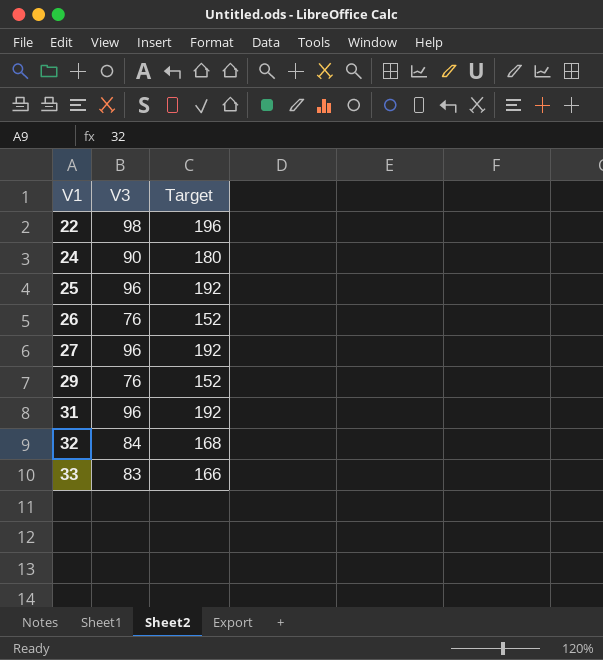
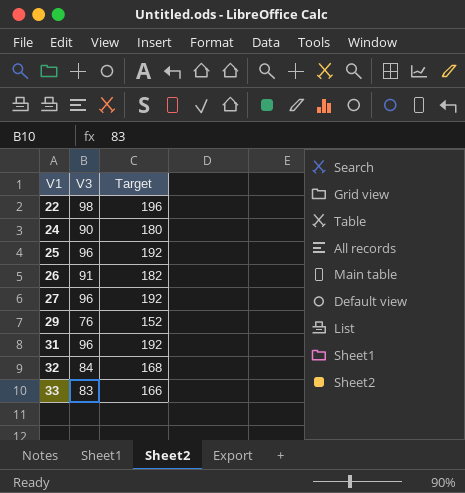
26 | V3: 76 -> 91
26 | Target: 152 -> 182

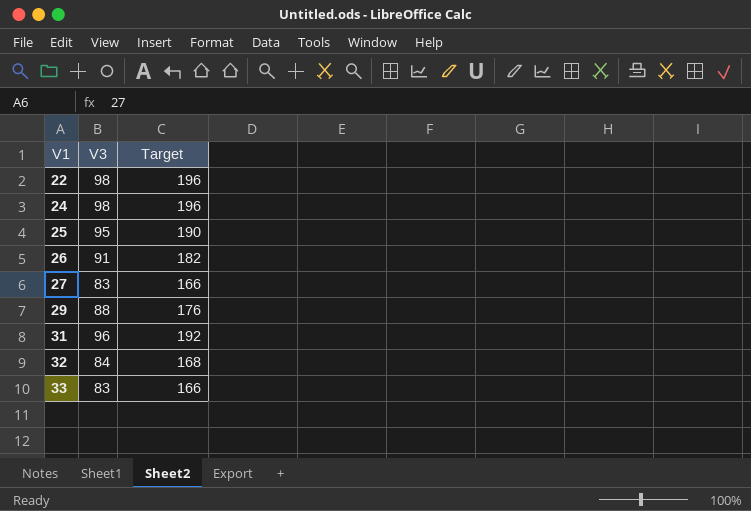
24 | V3: 90 -> 98
24 | Target: 180 -> 196
25 | V3: 96 -> 95
25 | Target: 192 -> 190
27 | V3: 96 -> 83
27 | Target: 192 -> 166
29 | V3: 76 -> 88
29 | Target: 152 -> 176

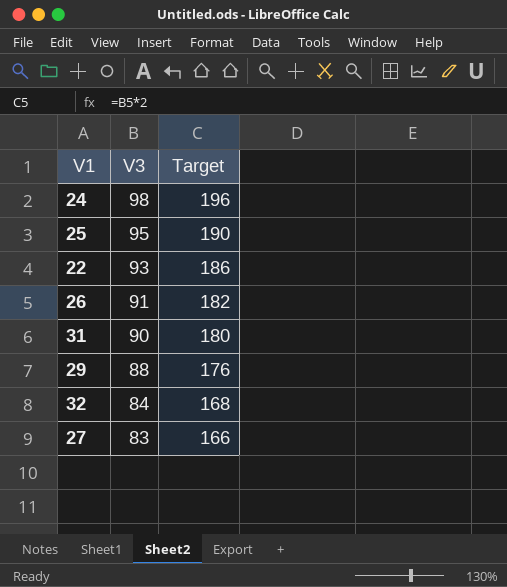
row order: V1 ascending -> V3 descending
row 33: 83 | 166 -> none
22 | V3: 98 -> 93
22 | Target: 196 -> 186
31 | V3: 96 -> 90
31 | Target: 192 -> 180

